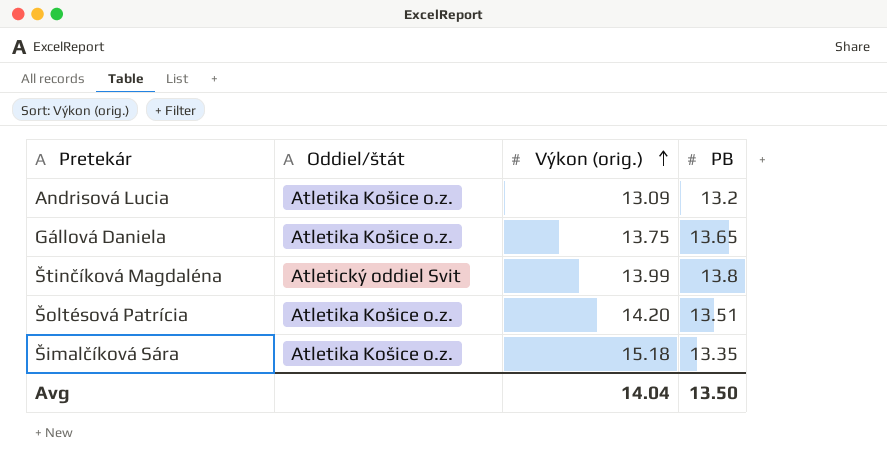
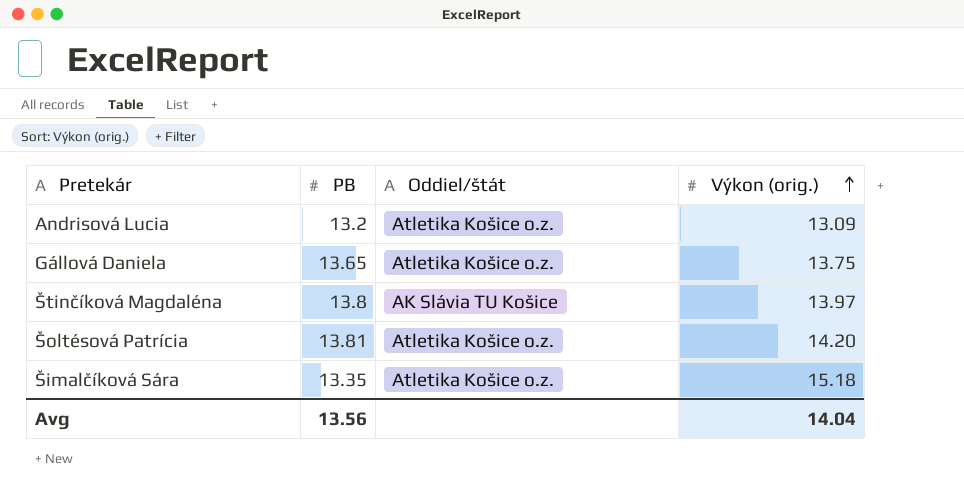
column PB | position: 4 -> 2
Štinčíková Magdaléna | Oddiel/štát: Atletický oddiel Svit -> AK Slávia TU Košice
Štinčíková Magdaléna | Výkon (orig.): 13.99 -> 13.97
Šoltésová Patrícia | PB: 13.51 -> 13.81
Avg | PB: 13.50 -> 13.56

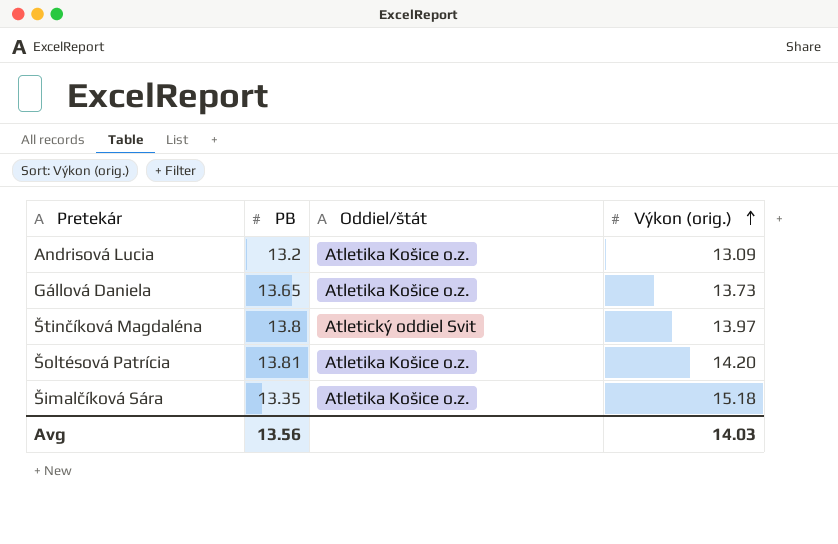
Gállová Daniela | Výkon (orig.): 13.75 -> 13.73
Štinčíková Magdaléna | Oddiel/štát: AK Slávia TU Košice -> Atletický oddiel Svit
Avg | Výkon (orig.): 14.04 -> 14.03

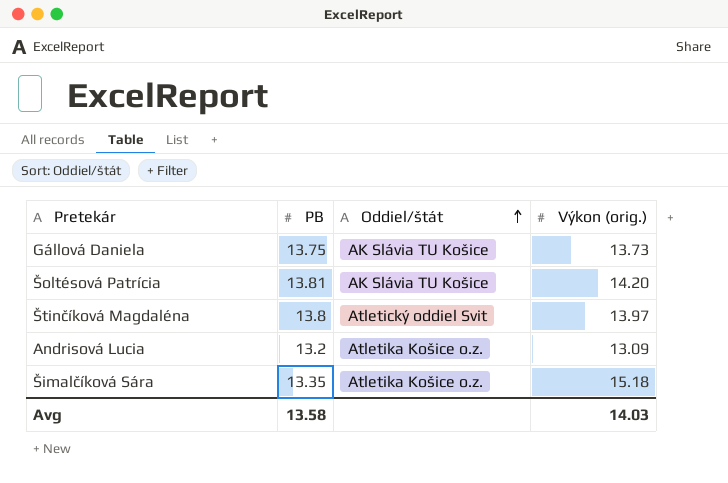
row order: Výkon (orig.) ascending -> Oddiel/štát ascending
Gállová Daniela | PB: 13.65 -> 13.75
Gállová Daniela | Oddiel/štát: Atletika Košice o.z. -> AK Slávia TU Košice
Šoltésová Patrícia | Oddiel/štát: Atletika Košice o.z. -> AK Slávia TU Košice
Avg | PB: 13.56 -> 13.58

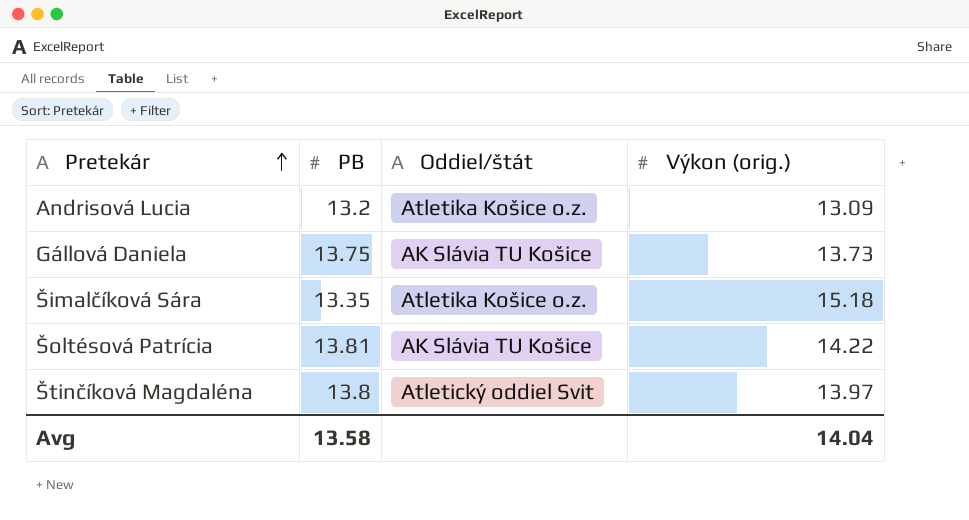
row order: Oddiel/štát ascending -> Pretekár ascending
Šoltésová Patrícia | Výkon (orig.): 14.20 -> 14.22
Avg | Výkon (orig.): 14.03 -> 14.04

